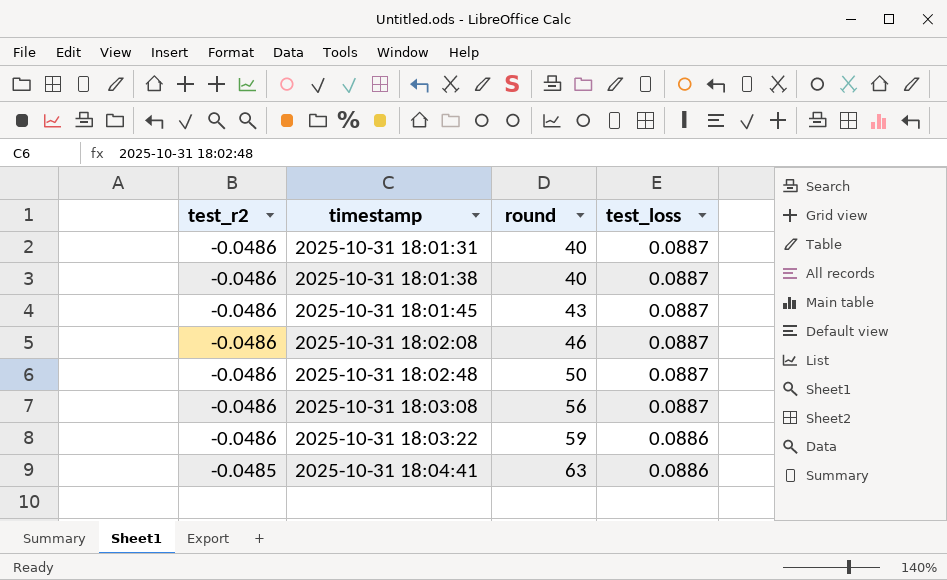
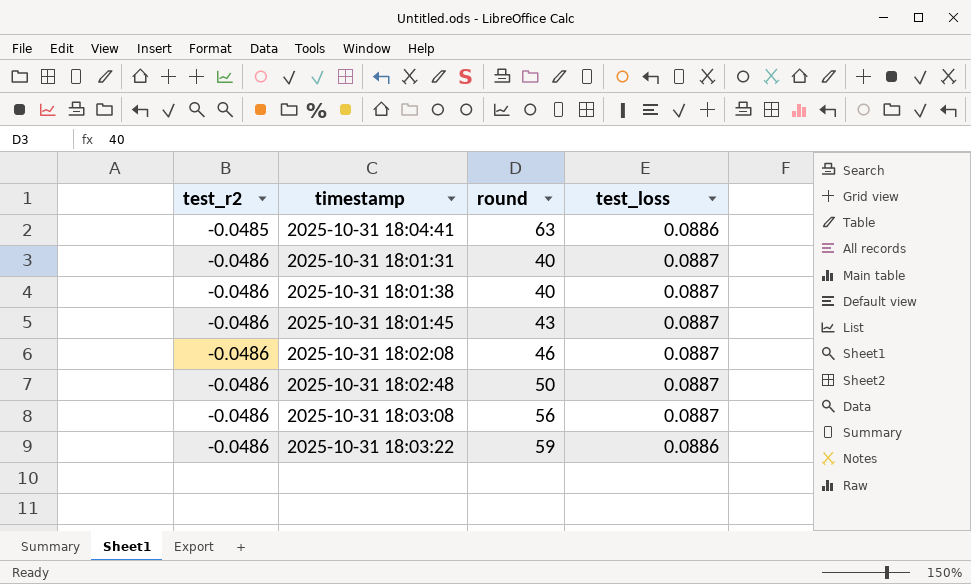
row order: test_r2 ascending -> test_r2 descending

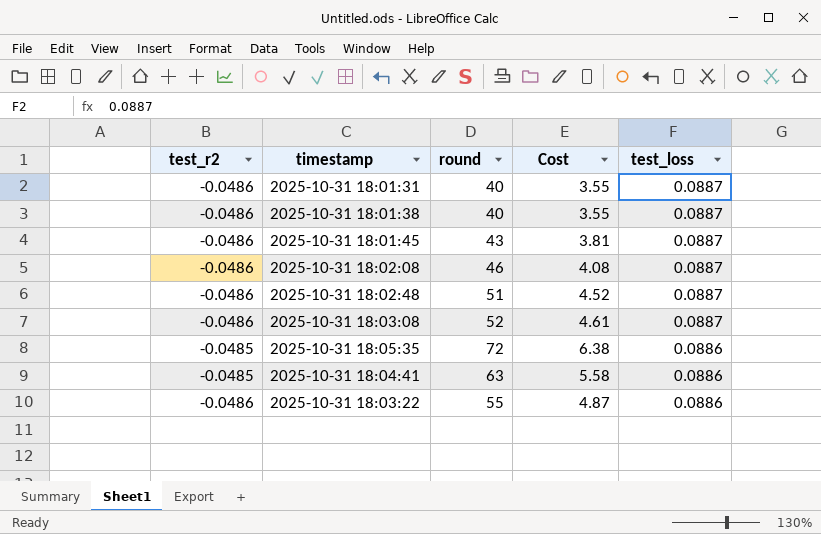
row order: test_r2 descending -> test_loss descending
column Cost | formula: none -> [round] * [test_loss]
2025-10-31 18:02:48 | round: 50 -> 51
2025-10-31 18:03:08 | round: 56 -> 52
row 2025-10-31 18:05:35: none -> -0.0485 | 72 | 6.38 | 0.0886
2025-10-31 18:03:22 | round: 59 -> 55

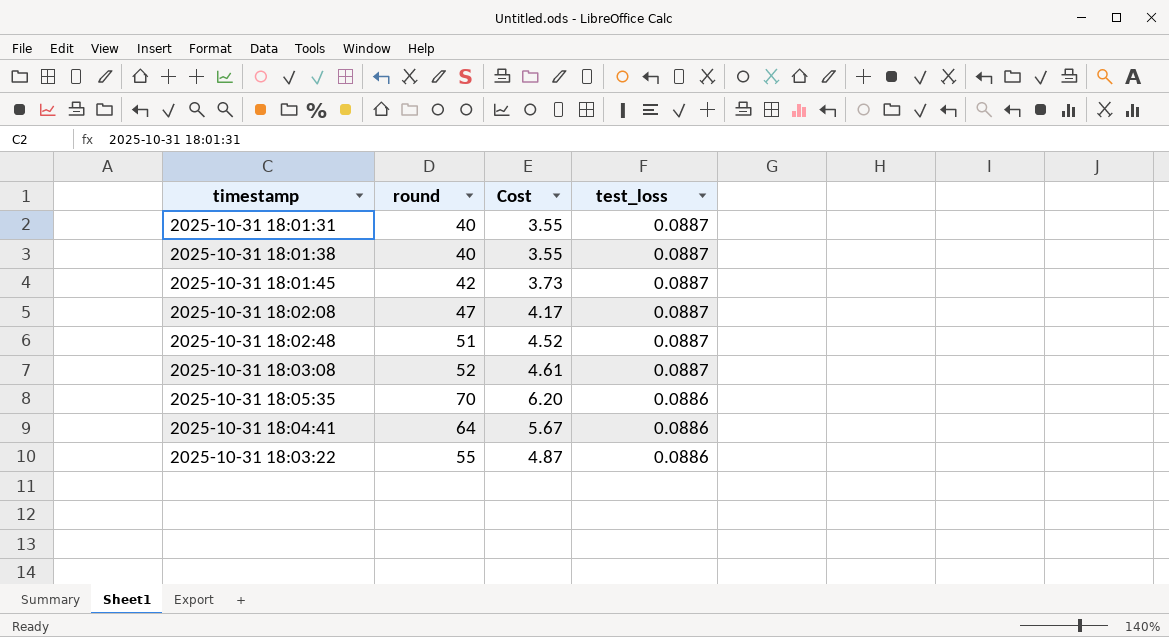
column test_r2 | position: 1 -> none
2025-10-31 18:01:45 | round: 43 -> 42
2025-10-31 18:01:45 | Cost: 3.81 -> 3.73
2025-10-31 18:02:08 | round: 46 -> 47
2025-10-31 18:02:08 | Cost: 4.08 -> 4.17
2025-10-31 18:05:35 | round: 72 -> 70
2025-10-31 18:05:35 | Cost: 6.38 -> 6.20
2025-10-31 18:04:41 | round: 63 -> 64
2025-10-31 18:04:41 | Cost: 5.58 -> 5.67

